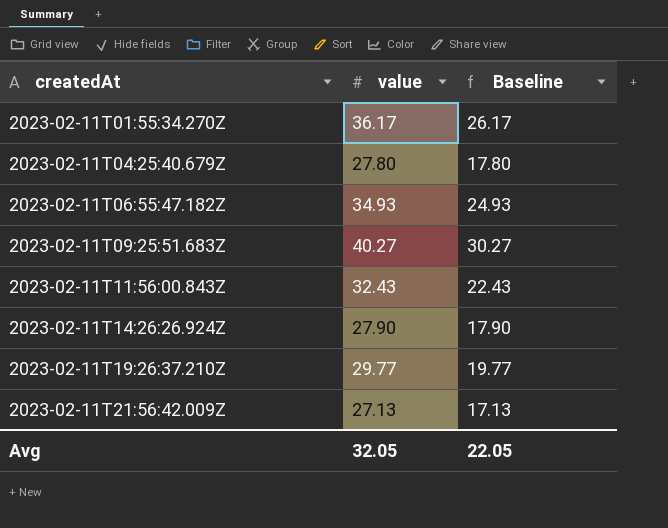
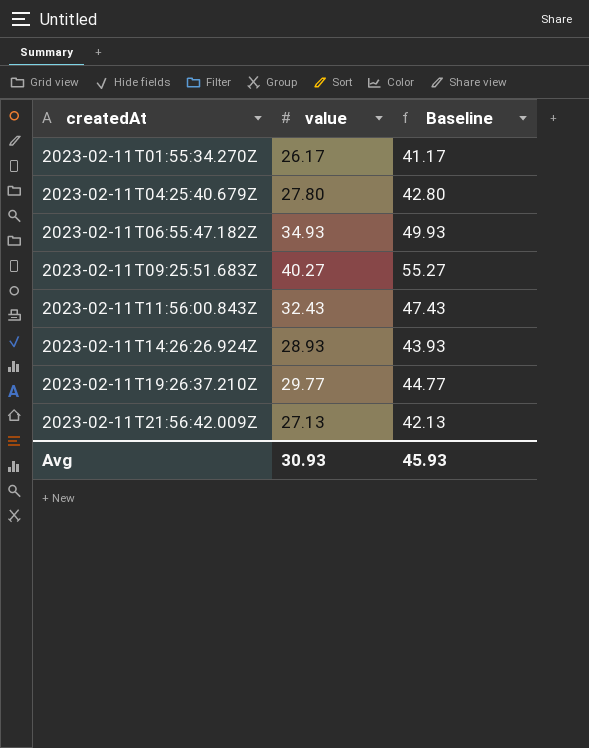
column Baseline | formula: [value] - 10 -> [value] + 15
2023-02-11T01:55:34.270Z | value: 36.17 -> 26.17
2023-02-11T14:26:26.924Z | value: 27.90 -> 28.93
Avg | value: 32.05 -> 30.93
Avg | Baseline: 22.05 -> 45.93

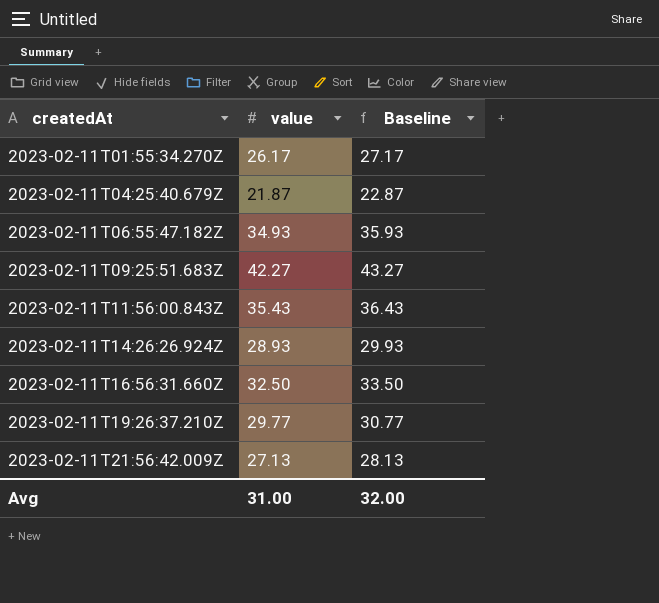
column Baseline | formula: [value] + 15 -> [value] + 1
2023-02-11T04:25:40.679Z | value: 27.80 -> 21.87
2023-02-11T09:25:51.683Z | value: 40.27 -> 42.27
2023-02-11T11:56:00.843Z | value: 32.43 -> 35.43
row 2023-02-11T16:56:31.660Z: none -> 32.50 | 33.50
Avg | value: 30.93 -> 31.00
Avg | Baseline: 45.93 -> 32.00

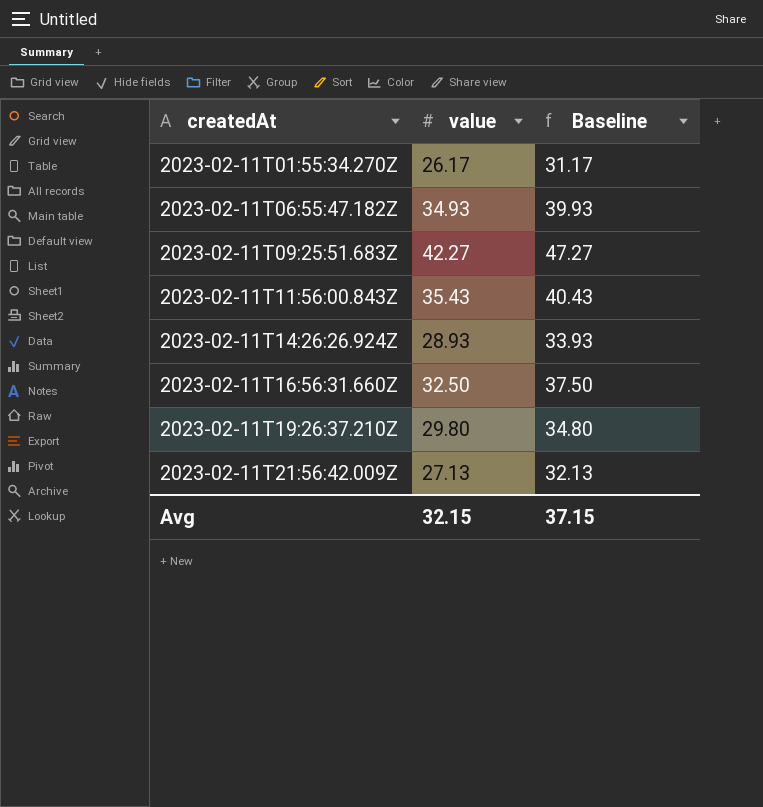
column Baseline | formula: [value] + 1 -> [value] + 5
row 2023-02-11T04:25:40.679Z: 21.87 | 22.87 -> none
2023-02-11T19:26:37.210Z | value: 29.77 -> 29.80
Avg | value: 31.00 -> 32.15
Avg | Baseline: 32.00 -> 37.15

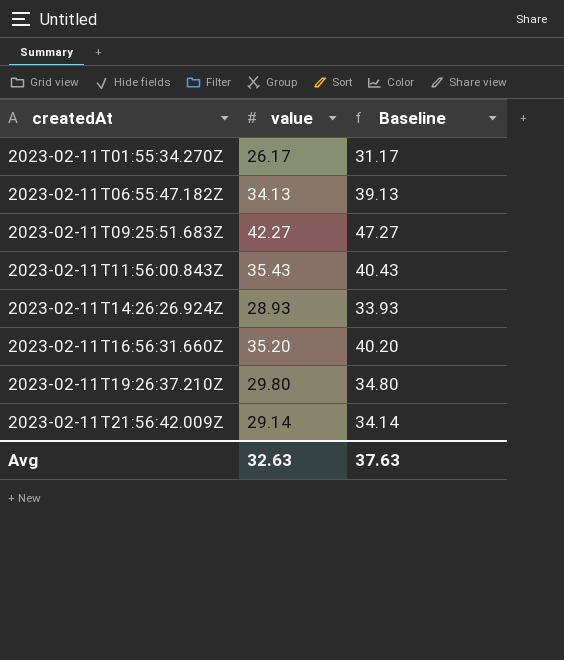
2023-02-11T06:55:47.182Z | value: 34.93 -> 34.13
2023-02-11T06:55:47.182Z | Baseline: 39.93 -> 39.13
2023-02-11T16:56:31.660Z | value: 32.50 -> 35.20
2023-02-11T16:56:31.660Z | Baseline: 37.50 -> 40.20
2023-02-11T21:56:42.009Z | value: 27.13 -> 29.14
2023-02-11T21:56:42.009Z | Baseline: 32.13 -> 34.14
Avg | value: 32.15 -> 32.63
Avg | Baseline: 37.15 -> 37.63

